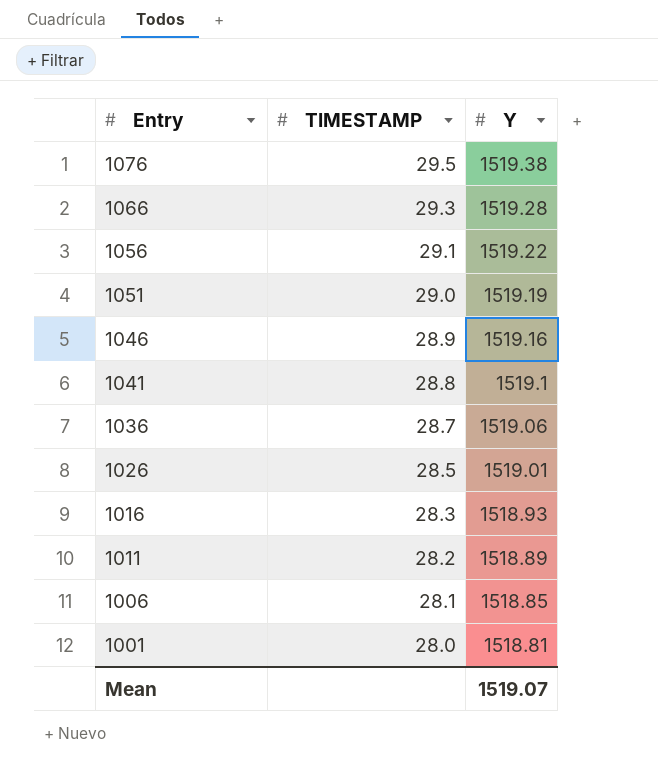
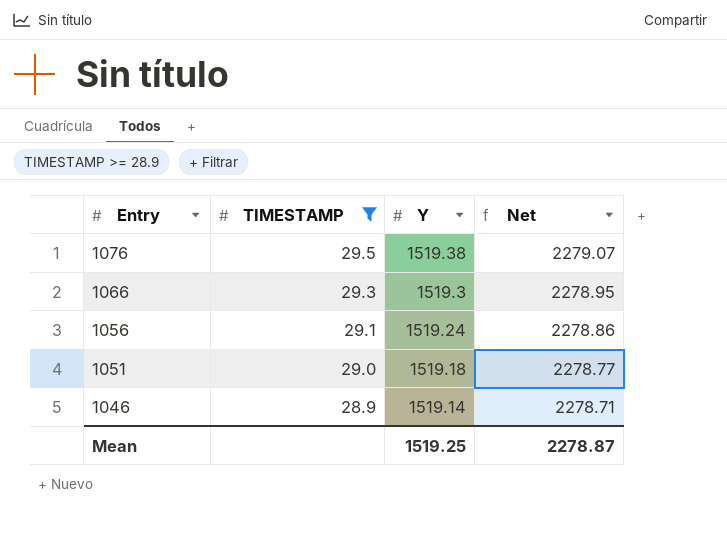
filter: none -> TIMESTAMP >= 28.9
column Net | formula: none -> [Y] * 1.5
1066 | Y: 1519.28 -> 1519.3
1056 | Y: 1519.22 -> 1519.24
1051 | Y: 1519.19 -> 1519.18
1046 | Y: 1519.16 -> 1519.14
Mean | Y: 1519.07 -> 1519.25

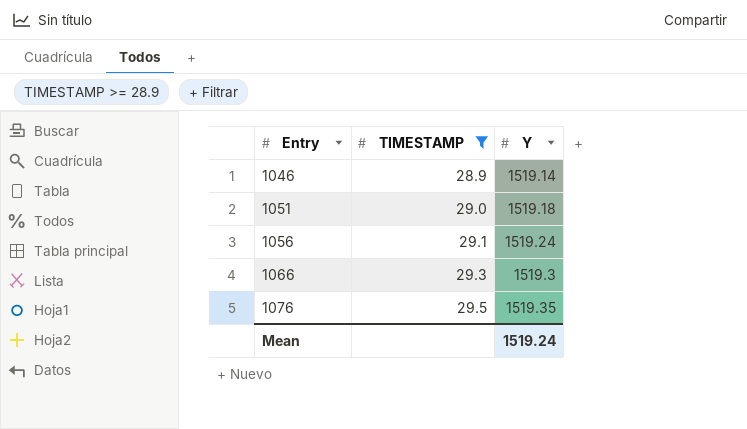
row order: Entry descending -> Entry ascending
column Net | formula: [Y] * 1.5 -> none
1076 | Y: 1519.38 -> 1519.35
Mean | Y: 1519.25 -> 1519.24

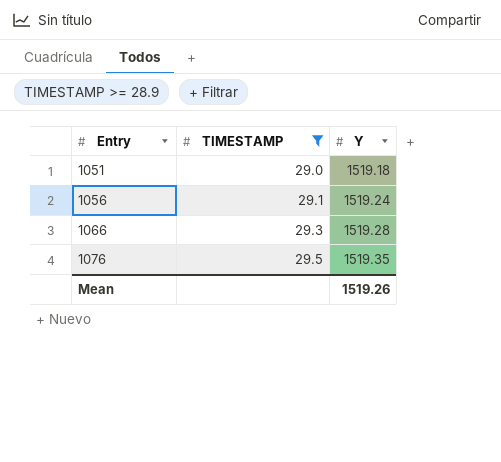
row 1046: 28.9 | 1519.14 -> none
1066 | Y: 1519.3 -> 1519.28
Mean | Y: 1519.24 -> 1519.26

